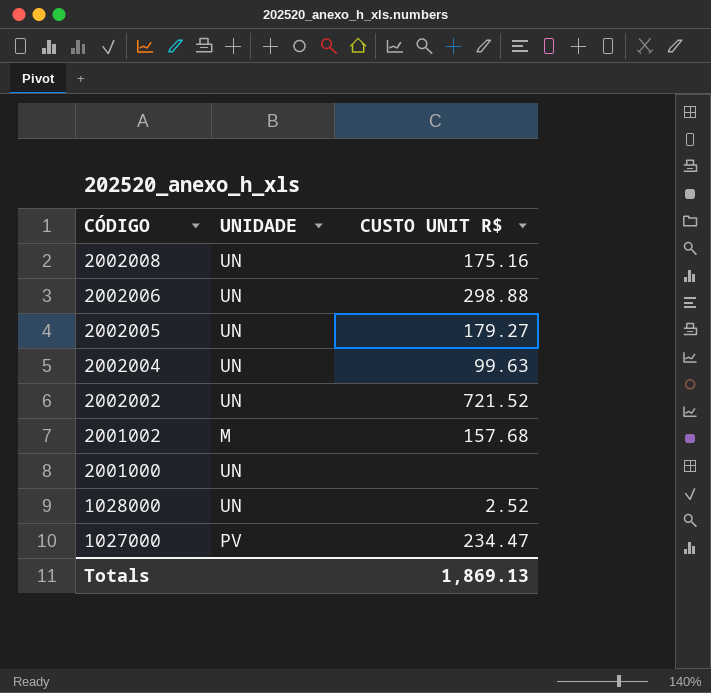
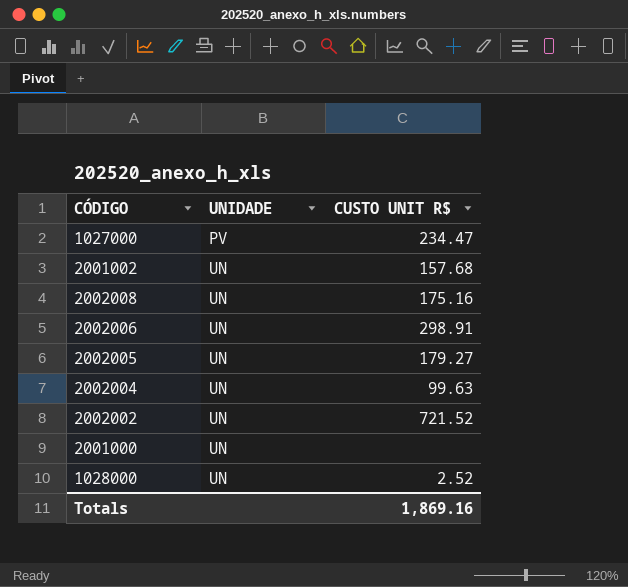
row order: CÓDIGO descending -> UNIDADE ascending
2001002 | UNIDADE: M -> UN
2002006 | CUSTO UNIT R$: 298.88 -> 298.91
Totals | CUSTO UNIT R$: 1,869.13 -> 1,869.16

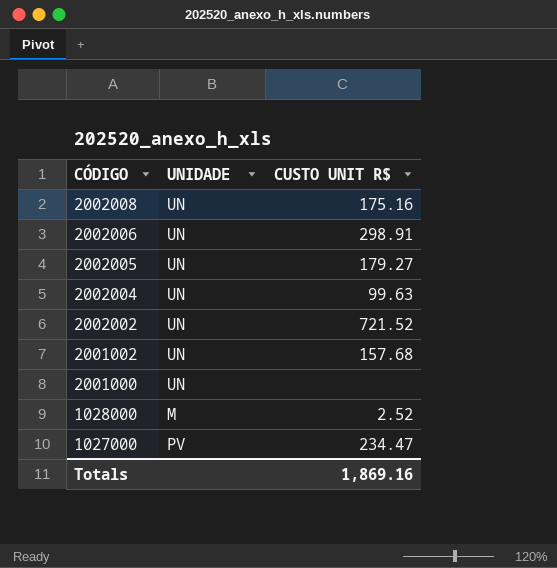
row order: UNIDADE ascending -> CÓDIGO descending
1028000 | UNIDADE: UN -> M

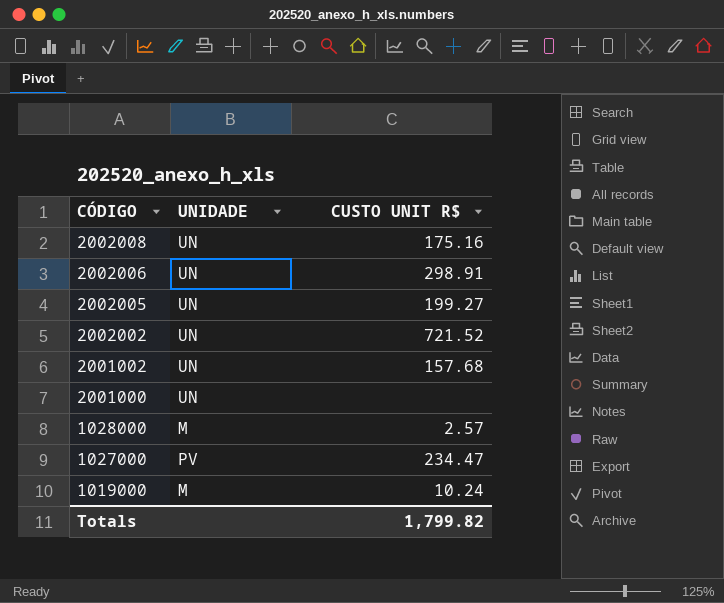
row 2002004: UN | 99.63 -> none
2002005 | CUSTO UNIT R$: 179.27 -> 199.27
1028000 | CUSTO UNIT R$: 2.52 -> 2.57
row 1019000: none -> M | 10.24
Totals | CUSTO UNIT R$: 1,869.16 -> 1,799.82

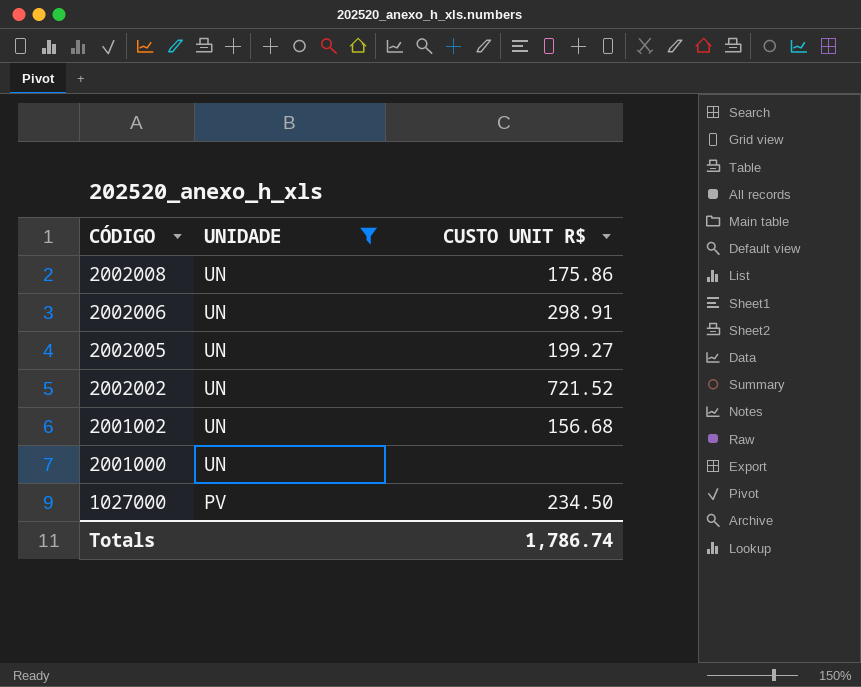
filter: none -> UNIDADE != M
2002008 | CUSTO UNIT R$: 175.16 -> 175.86
2001002 | CUSTO UNIT R$: 157.68 -> 156.68
1027000 | CUSTO UNIT R$: 234.47 -> 234.50
Totals | CUSTO UNIT R$: 1,799.82 -> 1,786.74

